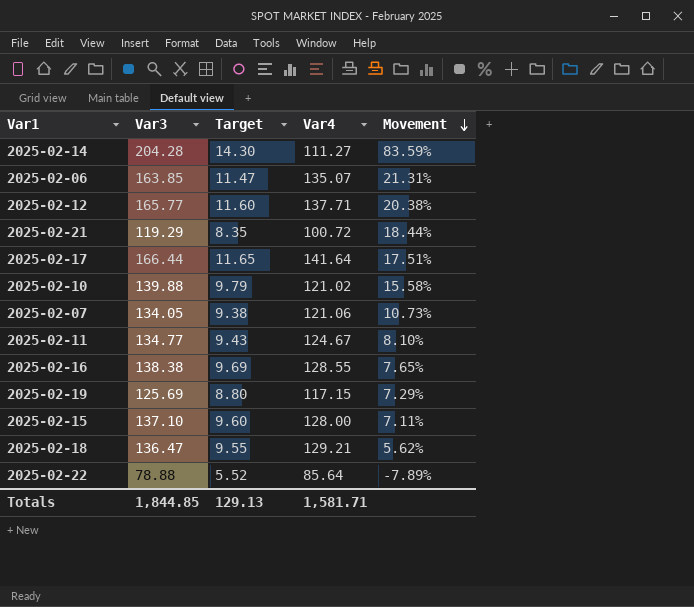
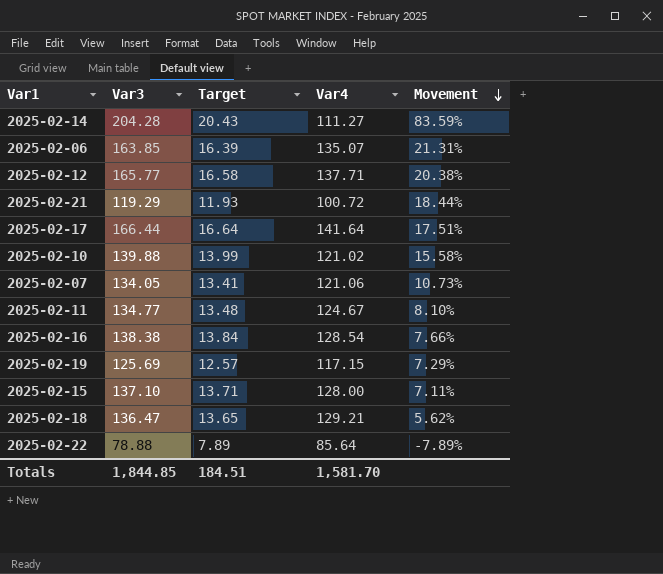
column Target | formula: [Var3] * 0.07 -> [Var3] * 0.1
2025-02-16 | Var4: 128.55 -> 128.54
2025-02-16 | Movement: 7.65% -> 7.66%
Totals | Target: 129.13 -> 184.51
Totals | Var4: 1,581.71 -> 1,581.70

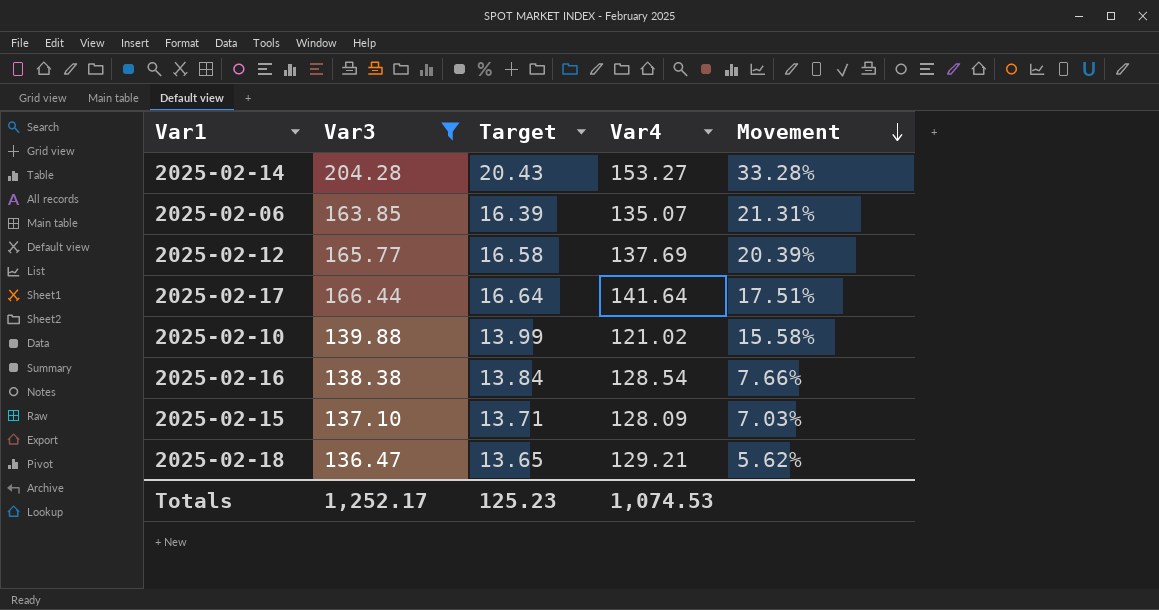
filter: none -> Var3 >= 136.47
2025-02-14 | Var4: 111.27 -> 153.27
2025-02-14 | Movement: 83.59% -> 33.28%
2025-02-12 | Var4: 137.71 -> 137.69
2025-02-12 | Movement: 20.38% -> 20.39%
2025-02-15 | Var4: 128.00 -> 128.09
2025-02-15 | Movement: 7.11% -> 7.03%
Totals | Var3: 1,844.85 -> 1,252.17
Totals | Target: 184.51 -> 125.23
Totals | Var4: 1,581.70 -> 1,074.53

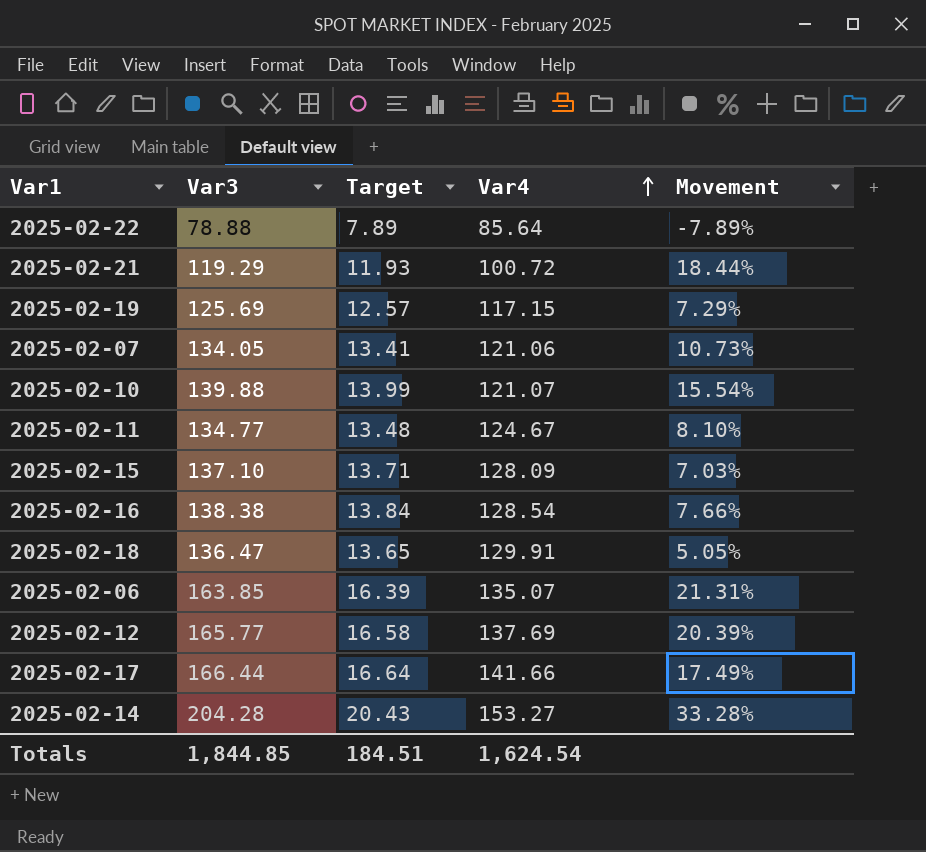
filter: Var3 >= 136.47 -> none
row order: Movement descending -> Var4 ascending
2025-02-10 | Var4: 121.02 -> 121.07
2025-02-10 | Movement: 15.58% -> 15.54%
2025-02-18 | Var4: 129.21 -> 129.91
2025-02-18 | Movement: 5.62% -> 5.05%
2025-02-17 | Var4: 141.64 -> 141.66
2025-02-17 | Movement: 17.51% -> 17.49%
Totals | Var3: 1,252.17 -> 1,844.85
Totals | Target: 125.23 -> 184.51
Totals | Var4: 1,074.53 -> 1,624.54

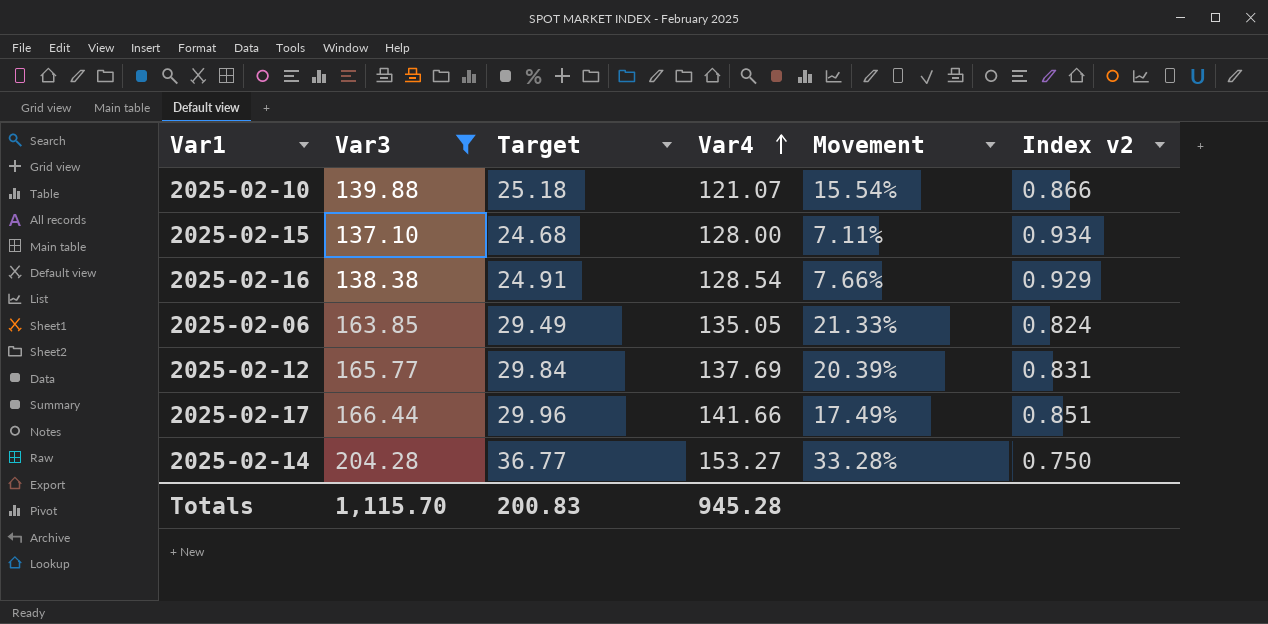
filter: none -> Var3 >= 137.10
column Target | formula: [Var3] * 0.1 -> [Var3] * 0.18
column Index v2 | formula: none -> [Var4] / [Var3]
2025-02-15 | Var4: 128.09 -> 128.00
2025-02-15 | Movement: 7.03% -> 7.11%
2025-02-06 | Var4: 135.07 -> 135.05
2025-02-06 | Movement: 21.31% -> 21.33%
Totals | Var3: 1,844.85 -> 1,115.70
Totals | Target: 184.51 -> 200.83
Totals | Var4: 1,624.54 -> 945.28

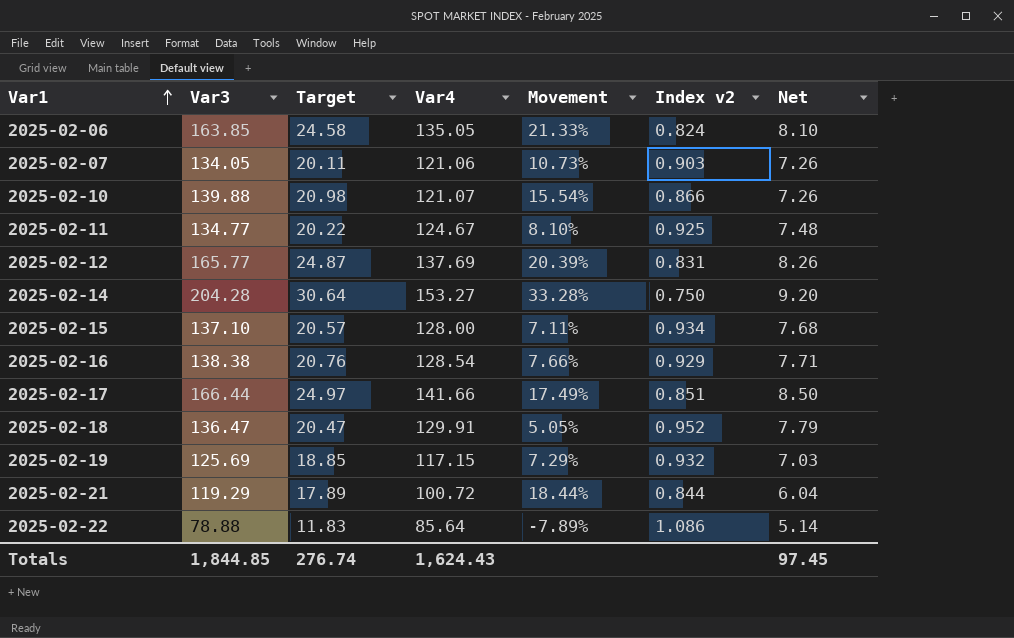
filter: Var3 >= 137.10 -> none
row order: Var4 ascending -> Var1 ascending
column Target | formula: [Var3] * 0.18 -> [Var3] * 0.15
column Net | formula: none -> [Var4] * 0.06
Totals | Var3: 1,115.70 -> 1,844.85
Totals | Target: 200.83 -> 276.74
Totals | Var4: 945.28 -> 1,624.43

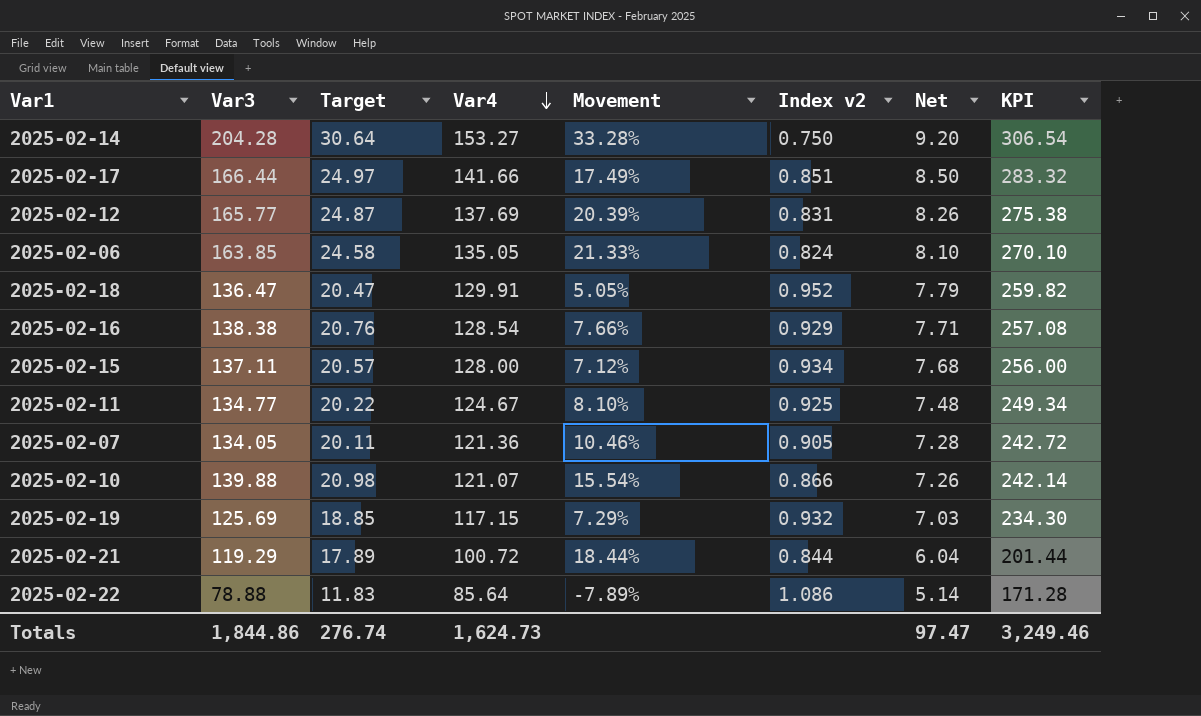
row order: Var1 ascending -> Var4 descending
column KPI | formula: none -> [Var4] * 2
2025-02-15 | Var3: 137.10 -> 137.11
2025-02-15 | Movement: 7.11% -> 7.12%
2025-02-07 | Var4: 121.06 -> 121.36
2025-02-07 | Movement: 10.73% -> 10.46%
2025-02-07 | Index v2: 0.903 -> 0.905
2025-02-07 | Net: 7.26 -> 7.28
Totals | Var3: 1,844.85 -> 1,844.86
Totals | Var4: 1,624.43 -> 1,624.73
Totals | Net: 97.45 -> 97.47

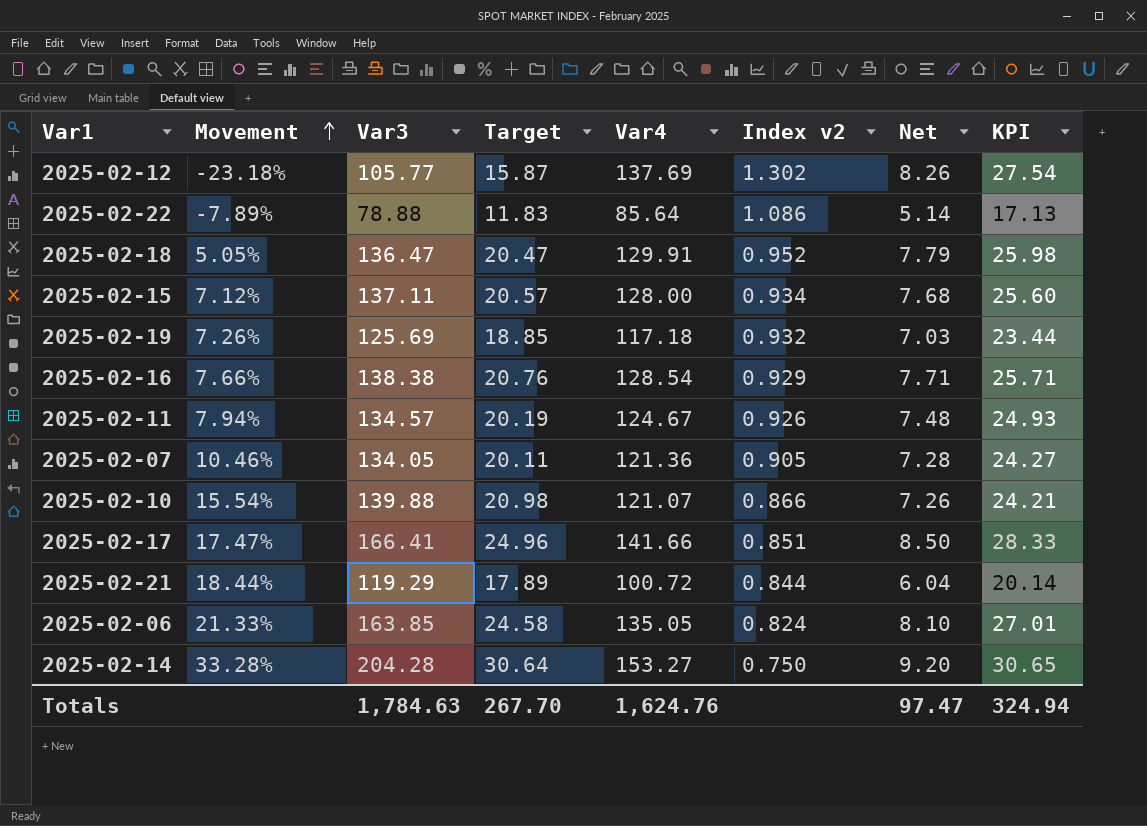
row order: Var4 descending -> Movement ascending
column Movement | position: 5 -> 2
column KPI | formula: [Var4] * 2 -> [Var4] * 0.2
2025-02-12 | Movement: 20.39% -> -23.18%
2025-02-12 | Var3: 165.77 -> 105.77
2025-02-12 | Target: 24.87 -> 15.87
2025-02-12 | Index v2: 0.831 -> 1.302
2025-02-19 | Movement: 7.29% -> 7.26%
2025-02-19 | Var4: 117.15 -> 117.18
2025-02-11 | Movement: 8.10% -> 7.94%
2025-02-11 | Var3: 134.77 -> 134.57
2025-02-11 | Target: 20.22 -> 20.19
2025-02-11 | Index v2: 0.925 -> 0.926
2025-02-17 | Movement: 17.49% -> 17.47%
2025-02-17 | Var3: 166.44 -> 166.41
2025-02-17 | Target: 24.97 -> 24.96
Totals | Var3: 1,844.86 -> 1,784.63
Totals | Target: 276.74 -> 267.70
Totals | Var4: 1,624.73 -> 1,624.76
Totals | KPI: 3,249.46 -> 324.94

